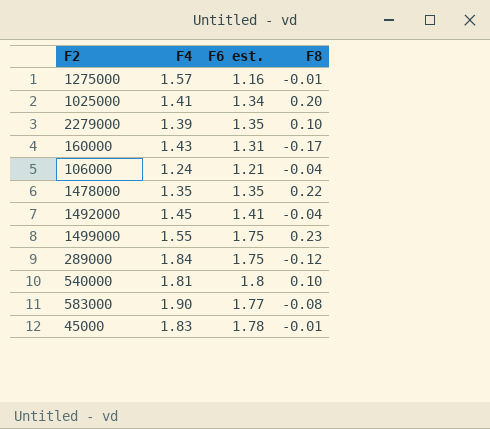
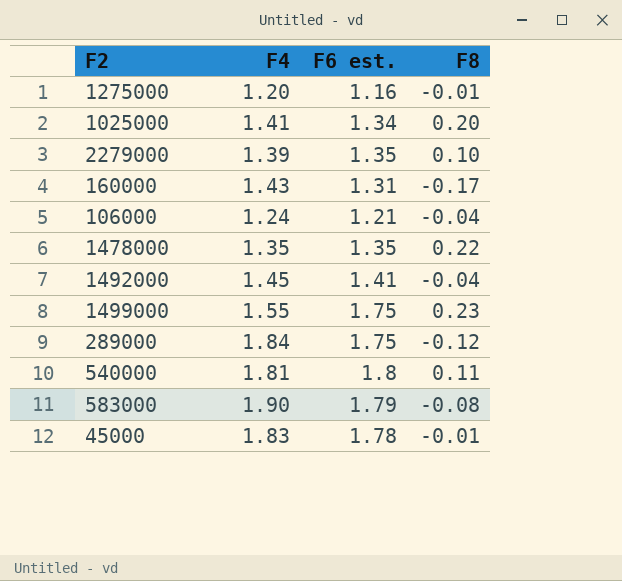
1275000 | F4: 1.57 -> 1.20
540000 | F8: 0.10 -> 0.11
583000 | F6 est.: 1.77 -> 1.79

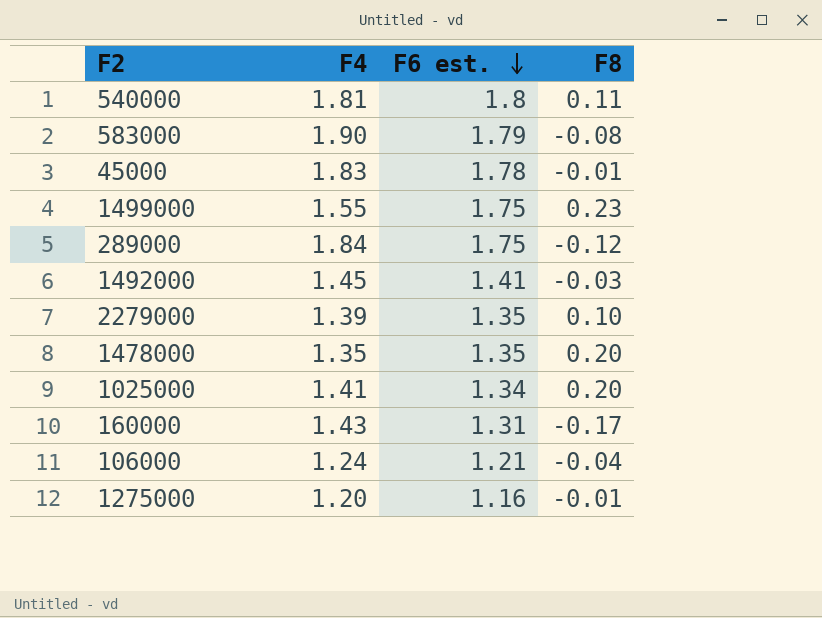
row order: none -> F6 est. descending
1492000 | F8: -0.04 -> -0.03
1478000 | F8: 0.22 -> 0.20

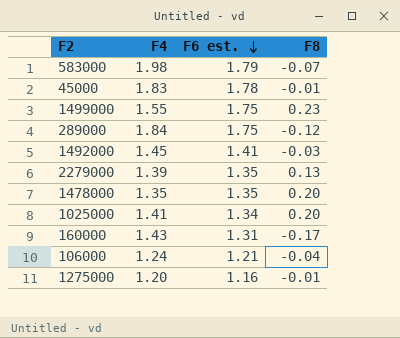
row 540000: 1.81 | 1.8 | 0.11 -> none
583000 | F4: 1.90 -> 1.98
583000 | F8: -0.08 -> -0.07
2279000 | F8: 0.10 -> 0.13

